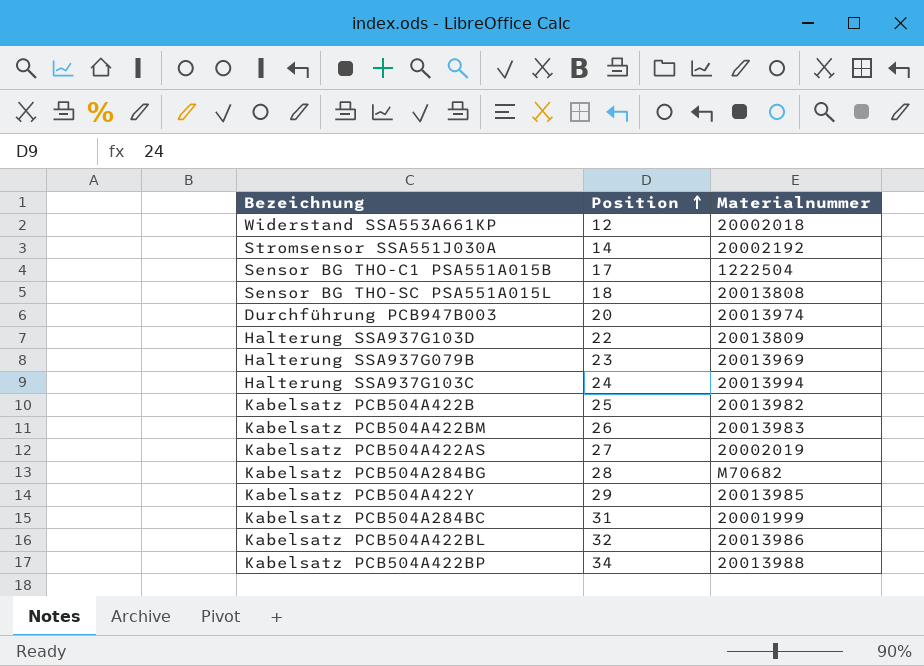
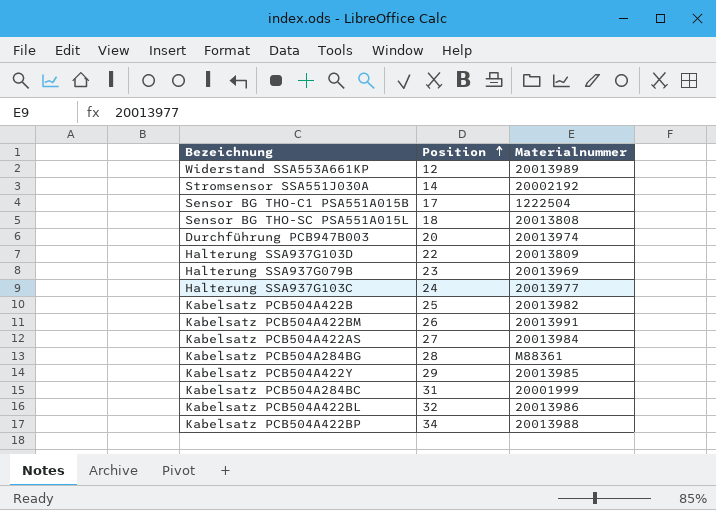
Widerstand SSA553A661KP | Materialnummer: 20002018 -> 20013989
Halterung SSA937G103C | Materialnummer: 20013994 -> 20013977
Kabelsatz PCB504A422BM | Materialnummer: 20013983 -> 20013991
Kabelsatz PCB504A422AS | Materialnummer: 20002019 -> 20013984
Kabelsatz PCB504A284BG | Materialnummer: M70682 -> M88361

